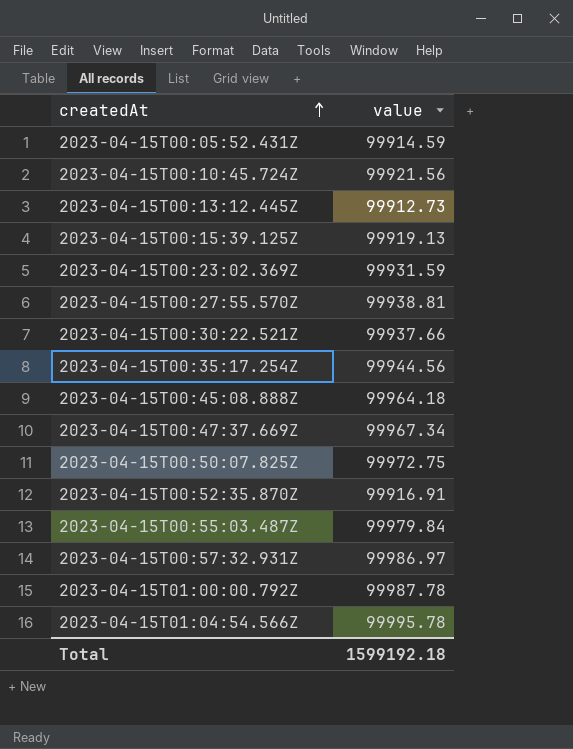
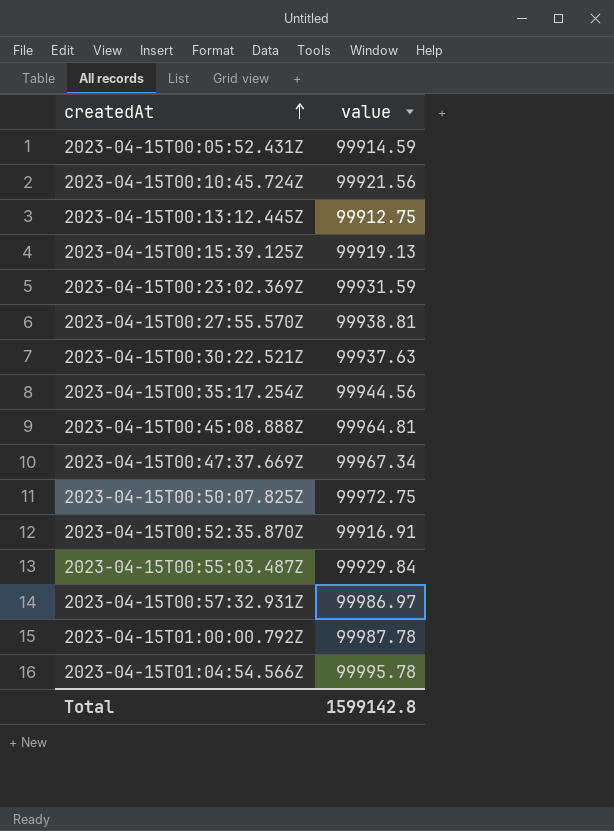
2023-04-15T00:13:12.445Z | value: 99912.73 -> 99912.75
2023-04-15T00:30:22.521Z | value: 99937.66 -> 99937.63
2023-04-15T00:45:08.888Z | value: 99964.18 -> 99964.81
2023-04-15T00:55:03.487Z | value: 99979.84 -> 99929.84
Total | value: 1599192.18 -> 1599142.8

